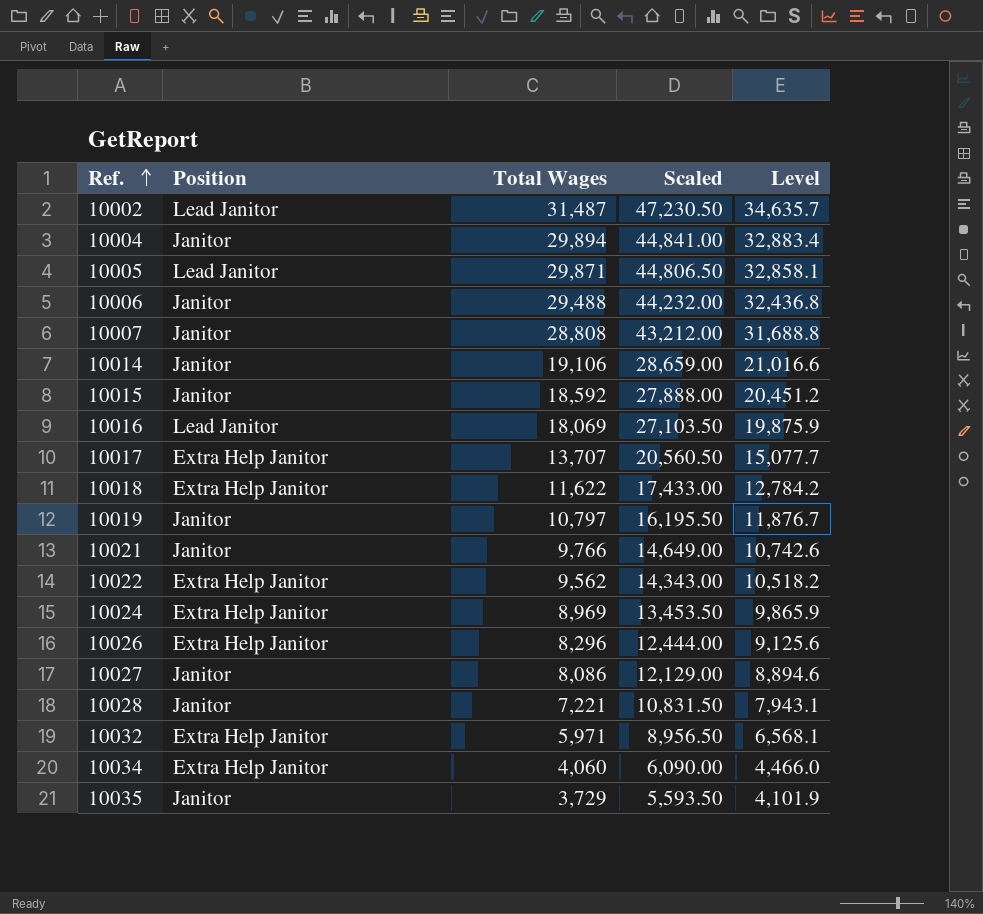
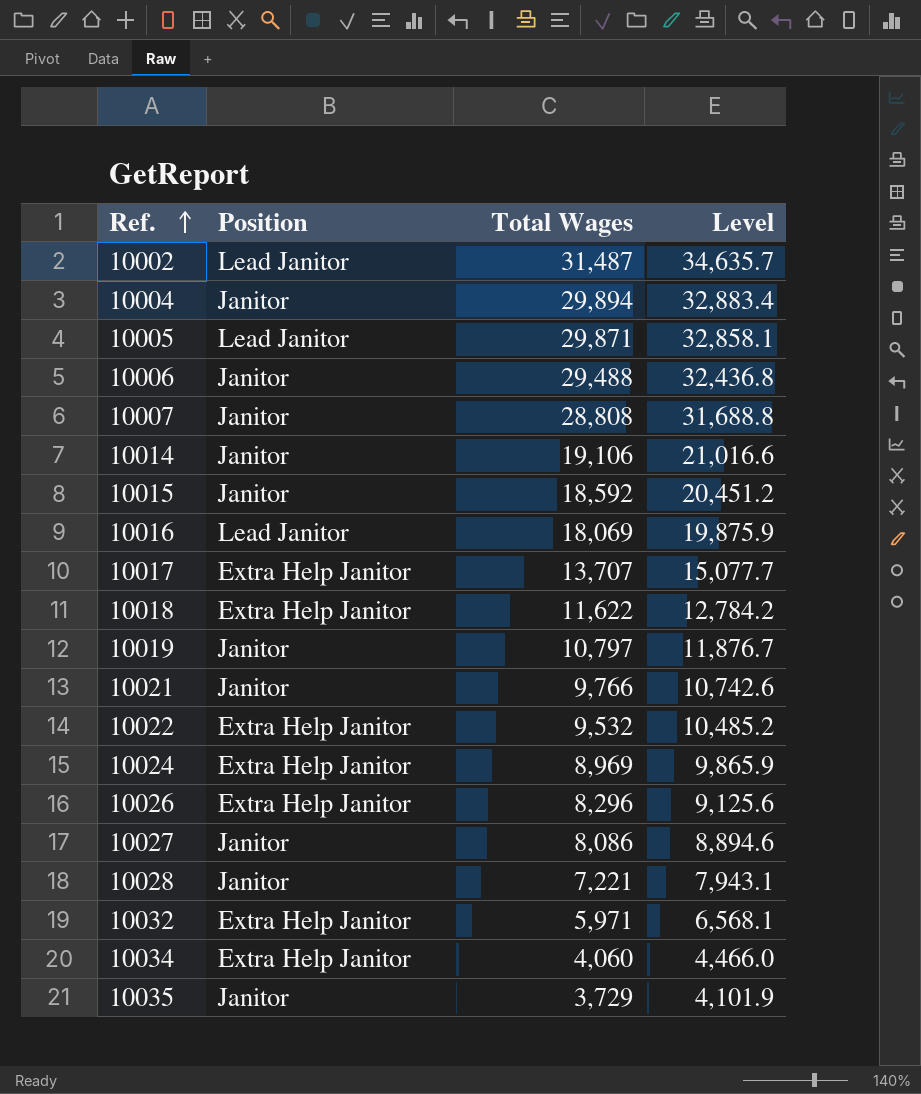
column Scaled | formula: [Total Wages] * 1.5 -> none
10022 | Total Wages: 9,562 -> 9,532
10022 | Level: 10,518.2 -> 10,485.2

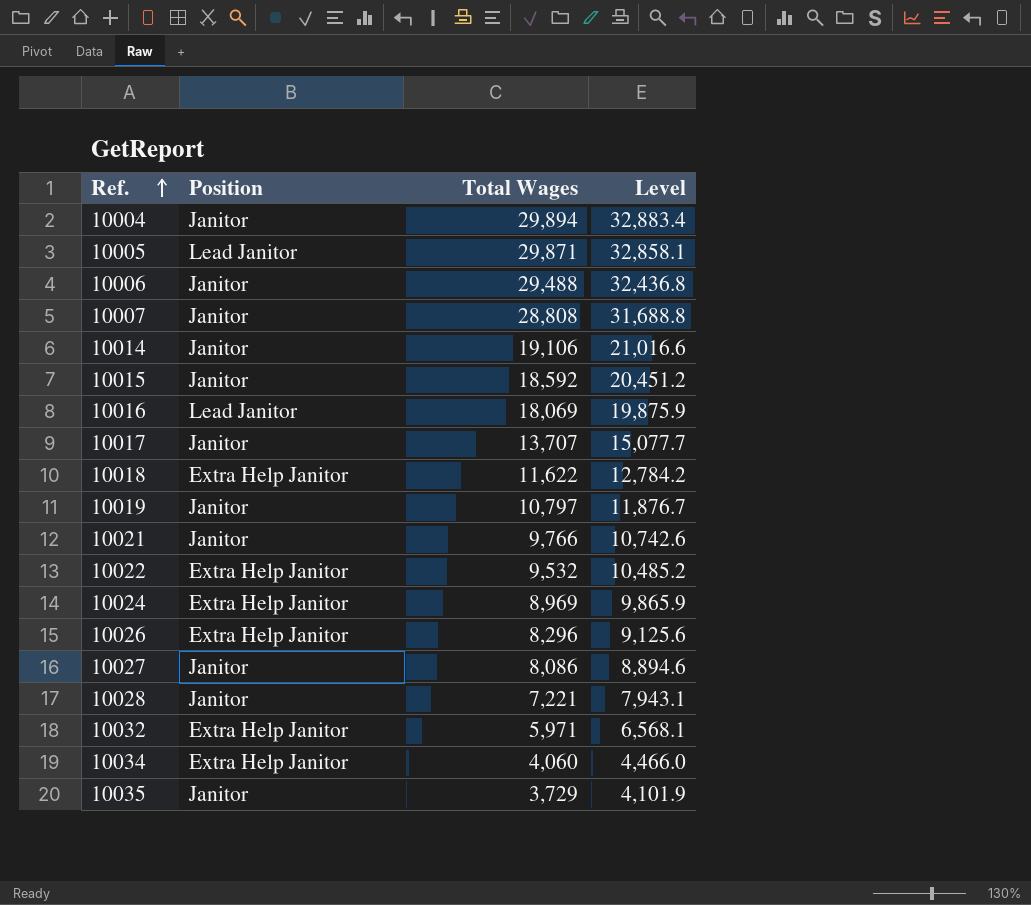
row 10002: Lead Janitor | 31,487 | 34,635.7 -> none
10017 | Position: Extra Help Janitor -> Janitor

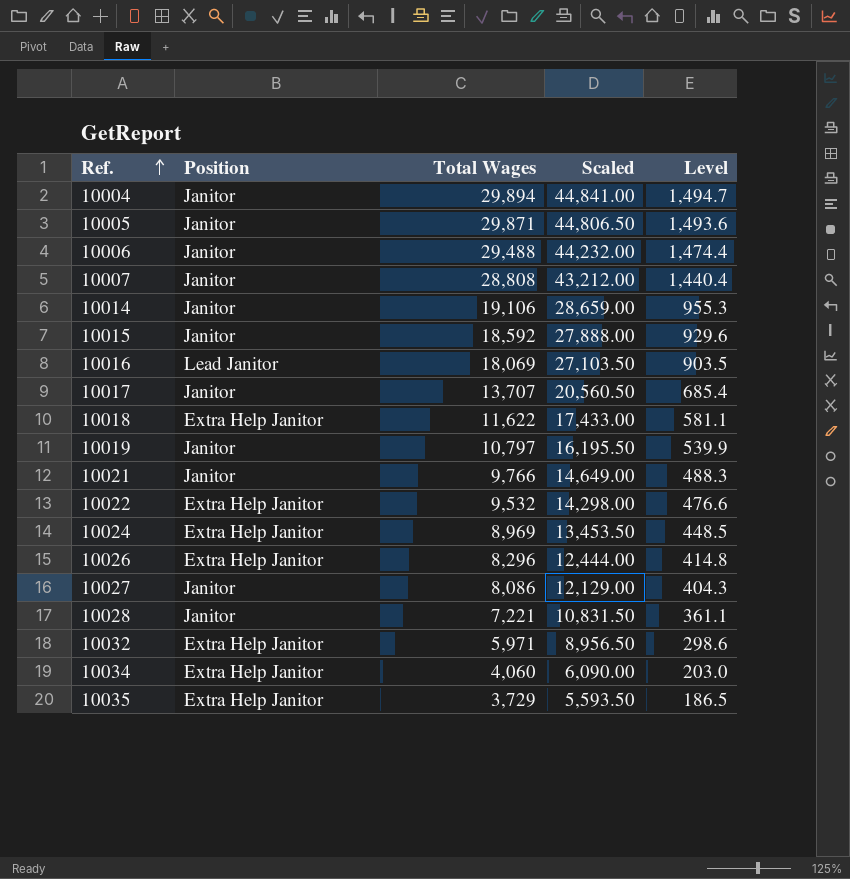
column Scaled | formula: none -> [Total Wages] * 1.5
column Level | formula: [Total Wages] * 1.1 -> [Total Wages] * 0.05
10005 | Position: Lead Janitor -> Janitor
10035 | Position: Janitor -> Extra Help Janitor

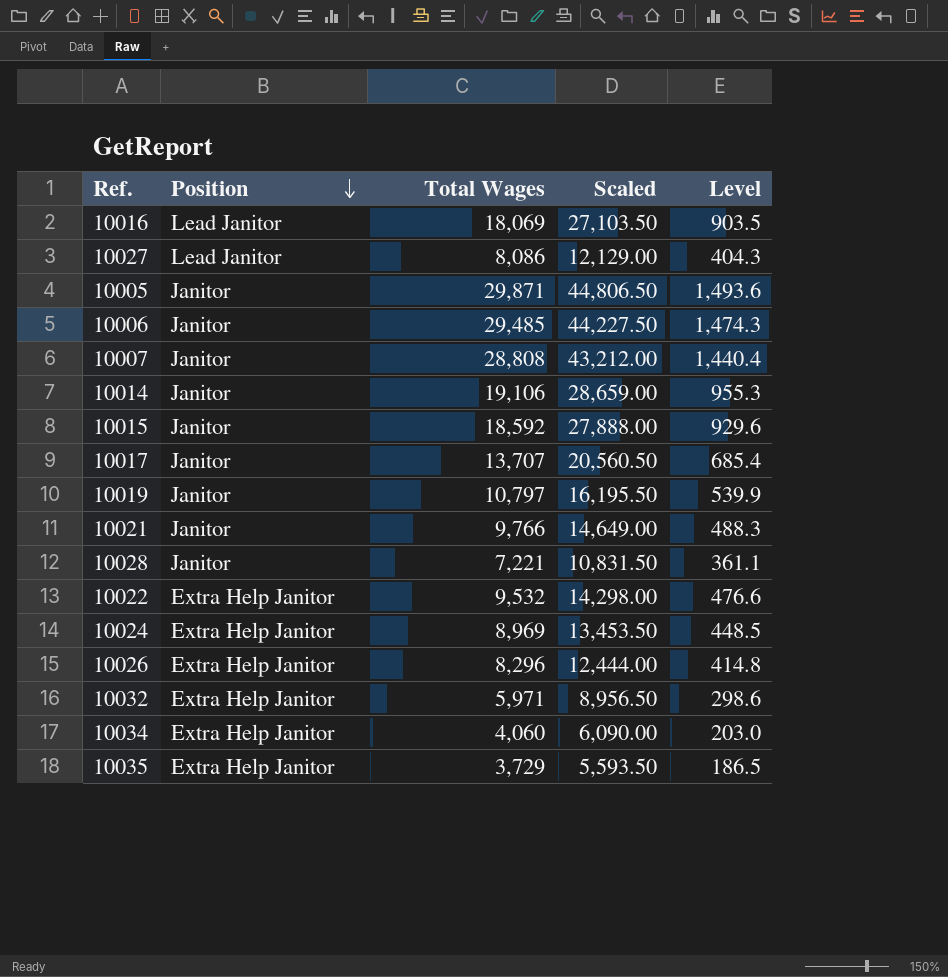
row order: Ref. ascending -> Position descending
row 10004: Janitor | 29,894 | 44,841.00 | 1,494.7 -> none
row 10018: Extra Help Janitor | 11,622 | 17,433.00 | 581.1 -> none
10027 | Position: Janitor -> Lead Janitor
10006 | Total Wages: 29,488 -> 29,485
10006 | Scaled: 44,232.00 -> 44,227.50
10006 | Level: 1,474.4 -> 1,474.3

